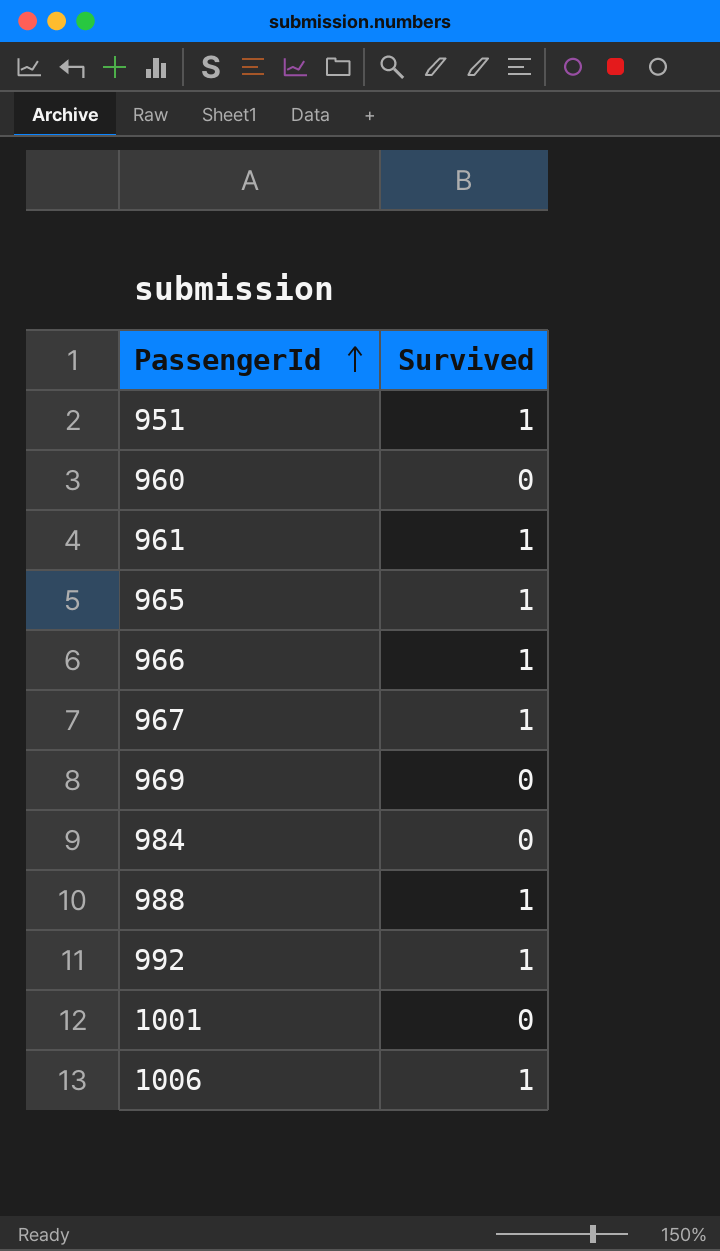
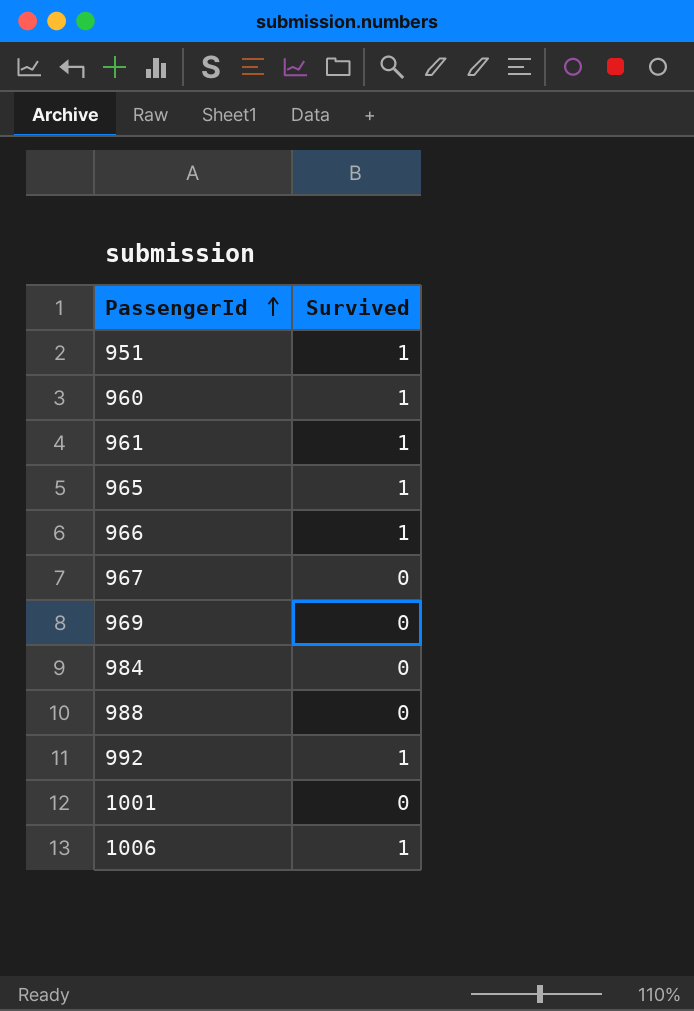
960 | Survived: 0 -> 1
967 | Survived: 1 -> 0
988 | Survived: 1 -> 0

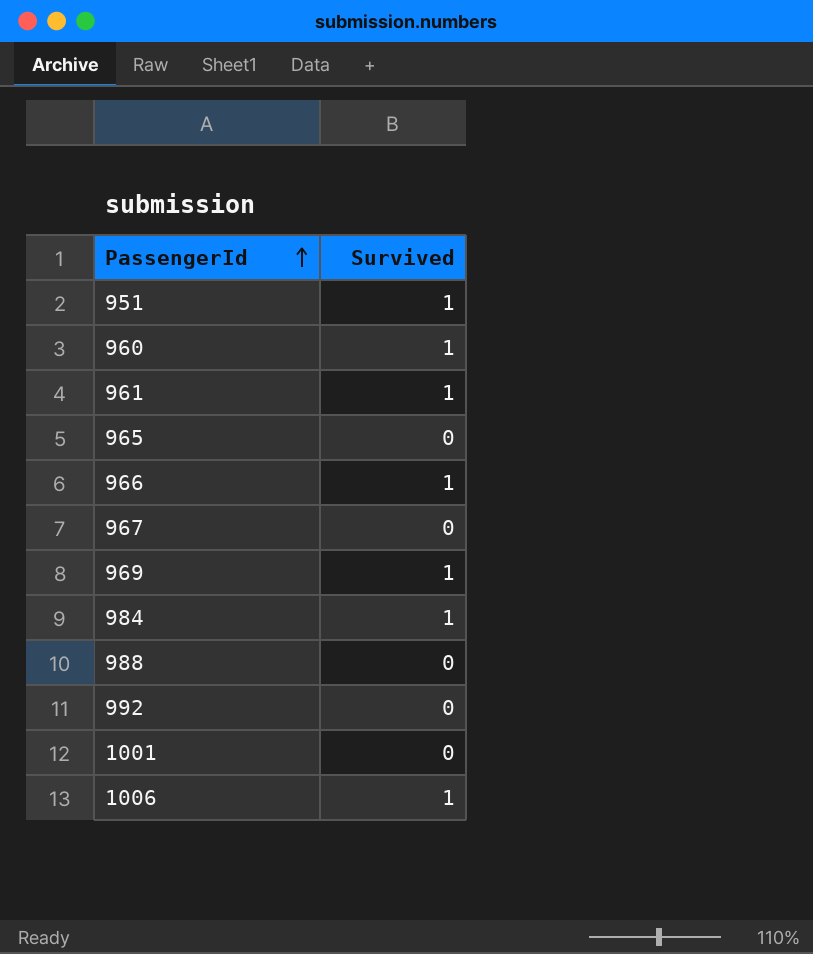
965 | Survived: 1 -> 0
969 | Survived: 0 -> 1
984 | Survived: 0 -> 1
992 | Survived: 1 -> 0

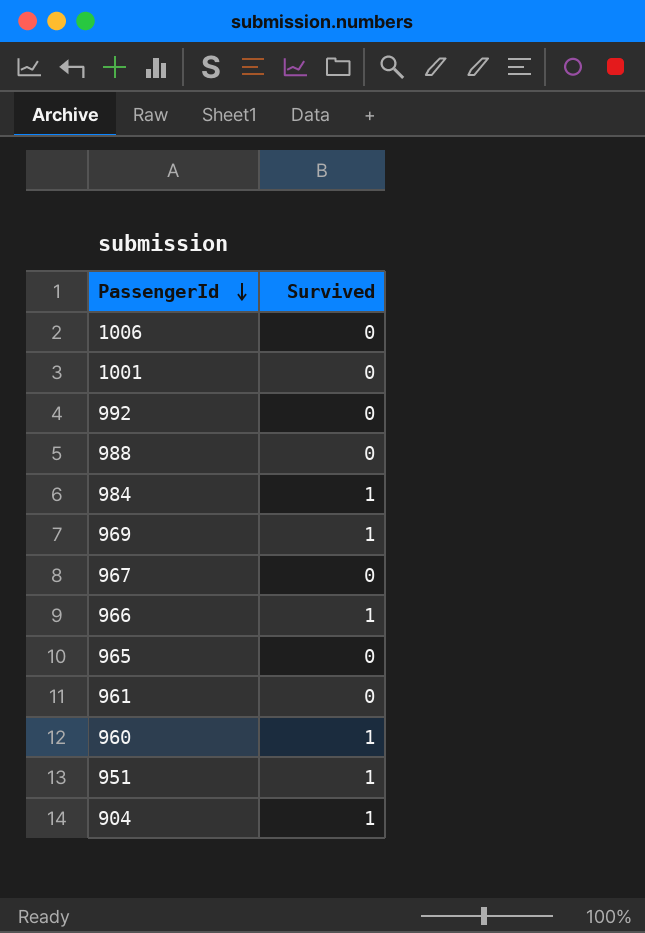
row order: PassengerId ascending -> PassengerId descending
1006 | Survived: 1 -> 0
961 | Survived: 1 -> 0
row 904: none -> 1

